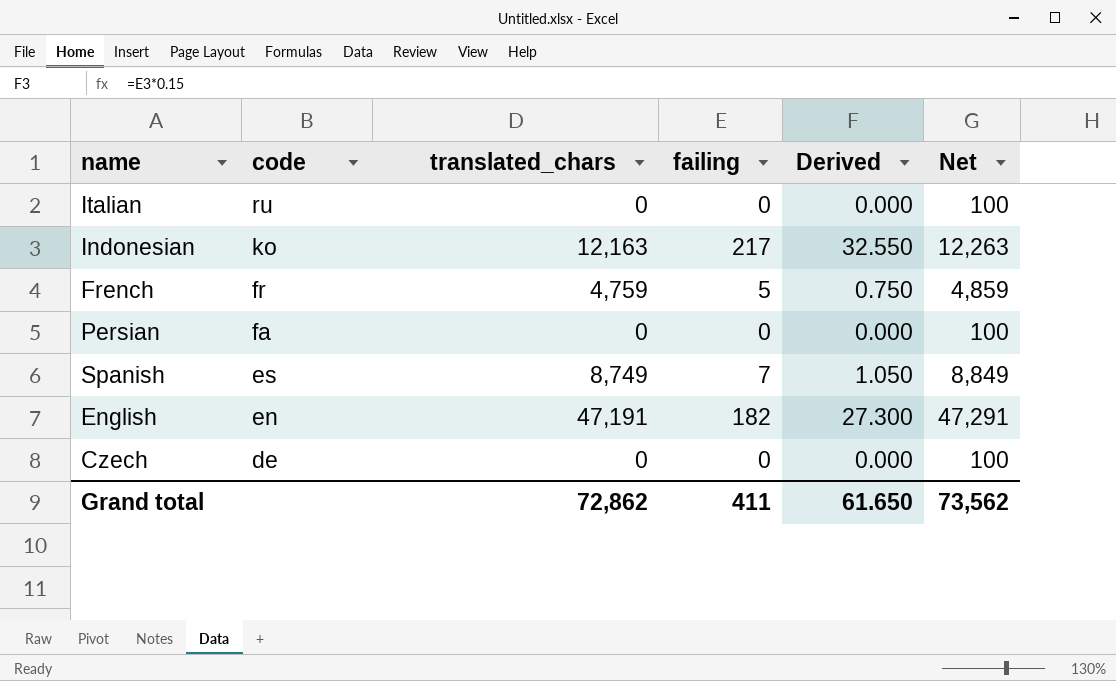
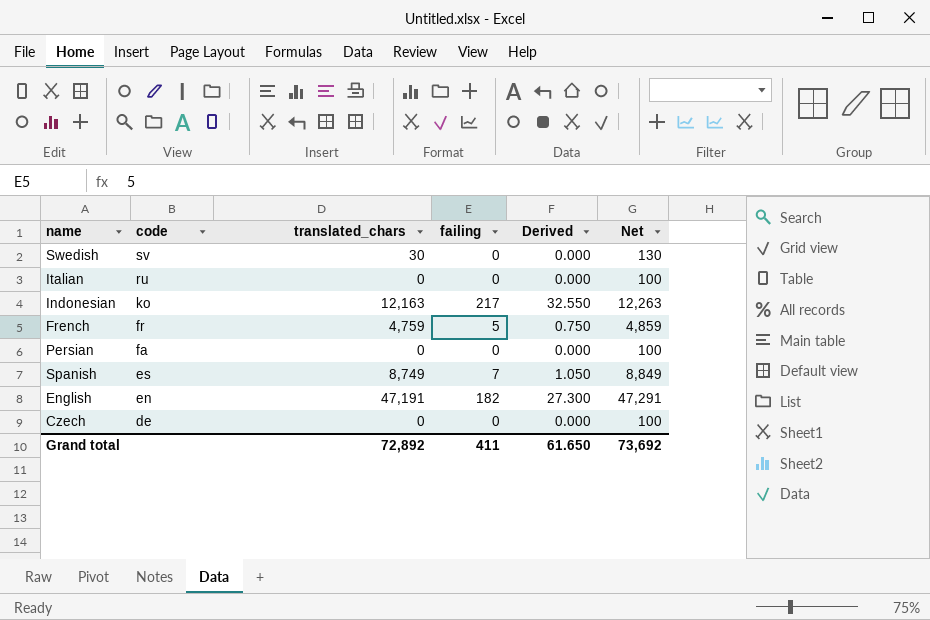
row Swedish: none -> sv | 30 | 0 | 0.000 | 130
Grand total | translated_chars: 72,862 -> 72,892
Grand total | Net: 73,562 -> 73,692

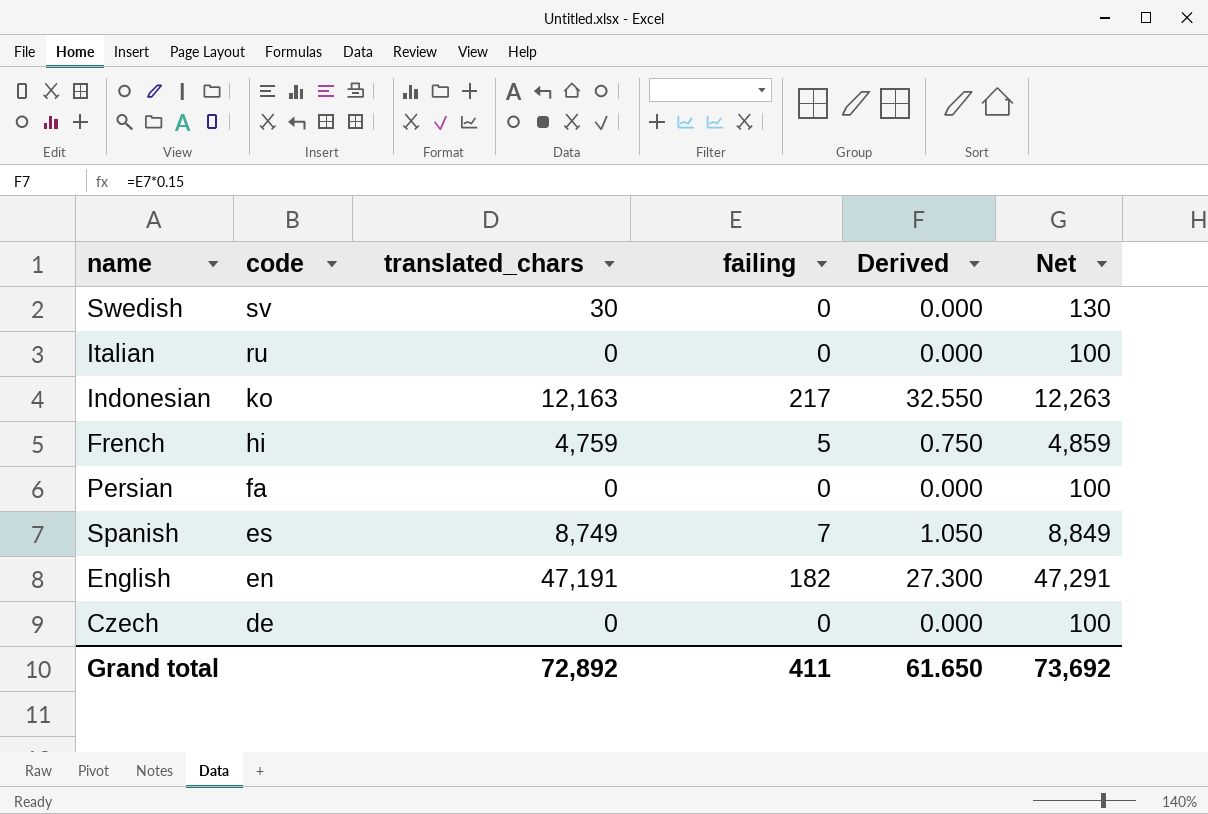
French | code: fr -> hi

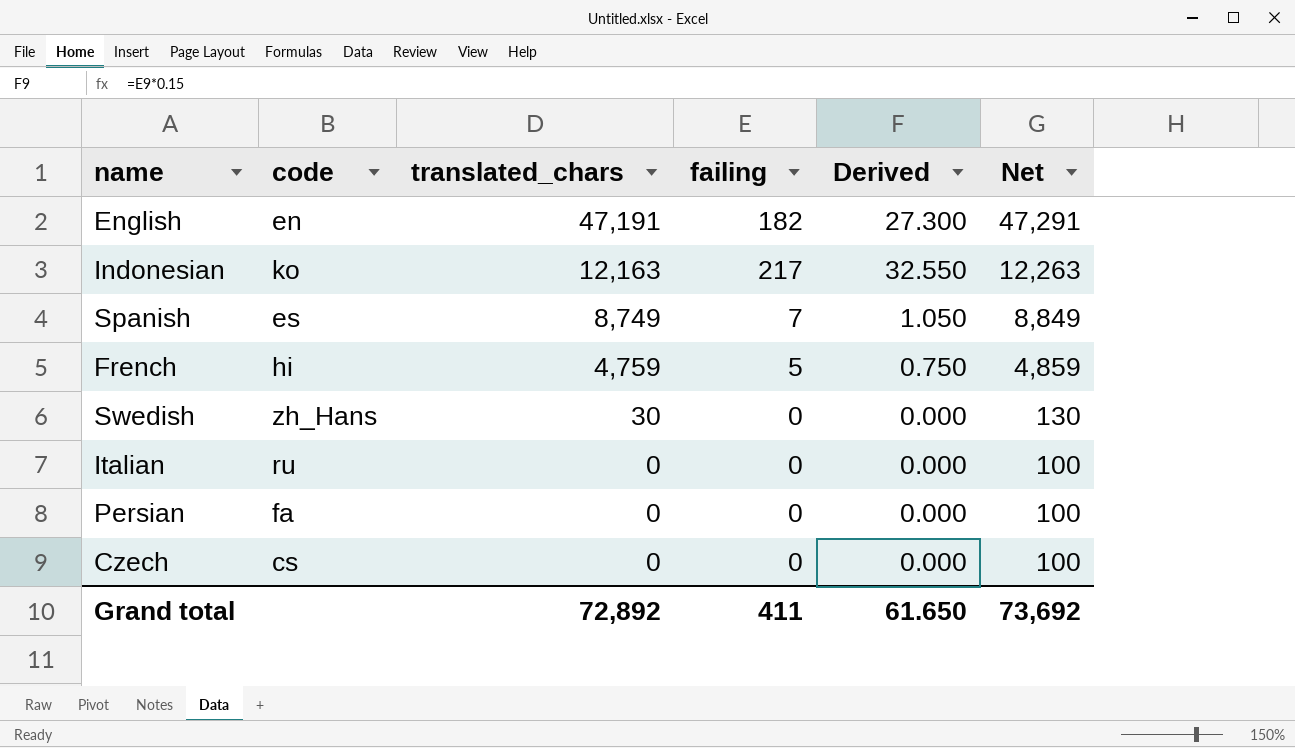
row order: code descending -> translated_chars descending
Swedish | code: sv -> zh_Hans
Czech | code: de -> cs

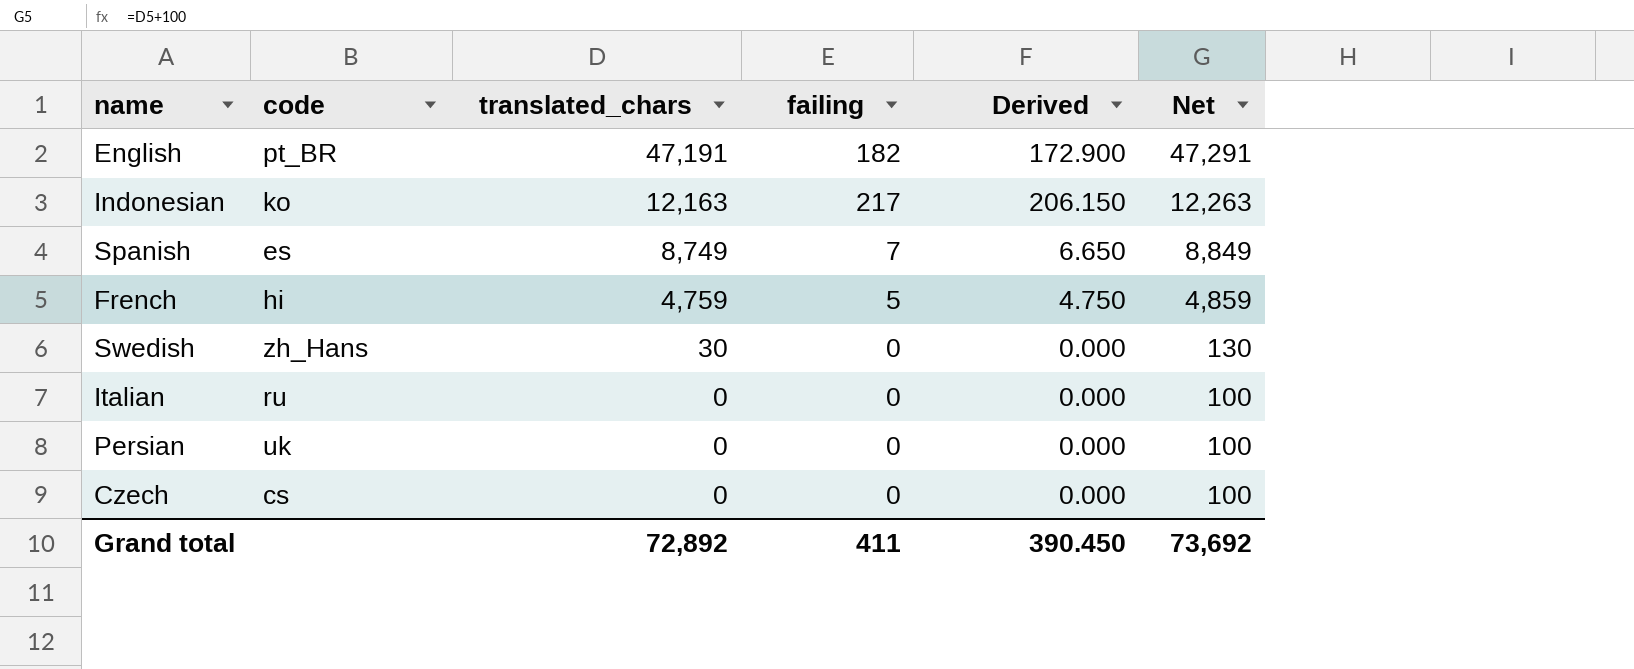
column Derived | formula: [failing] * 0.15 -> [failing] * 0.95
English | code: en -> pt_BR
Persian | code: fa -> uk
Grand total | Derived: 61.650 -> 390.450

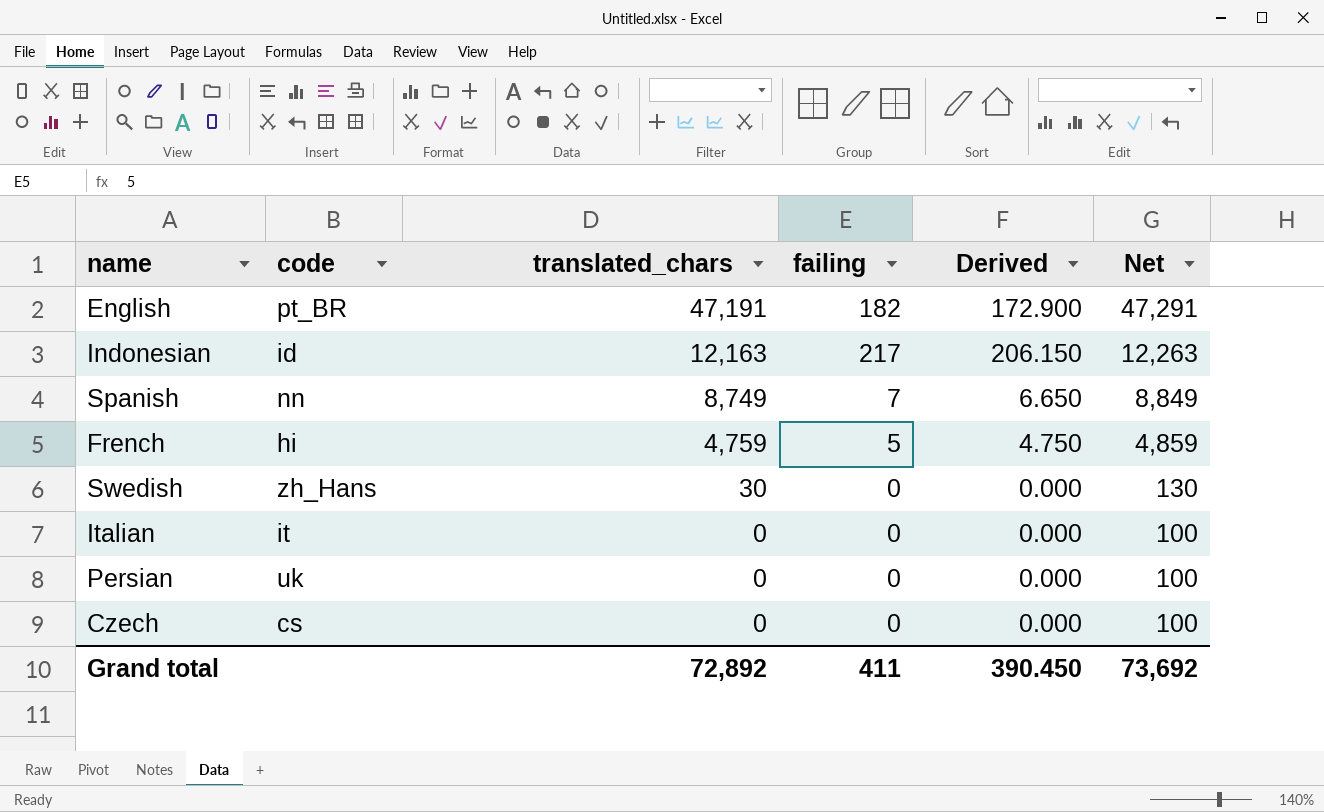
Indonesian | code: ko -> id
Spanish | code: es -> nn
Italian | code: ru -> it

